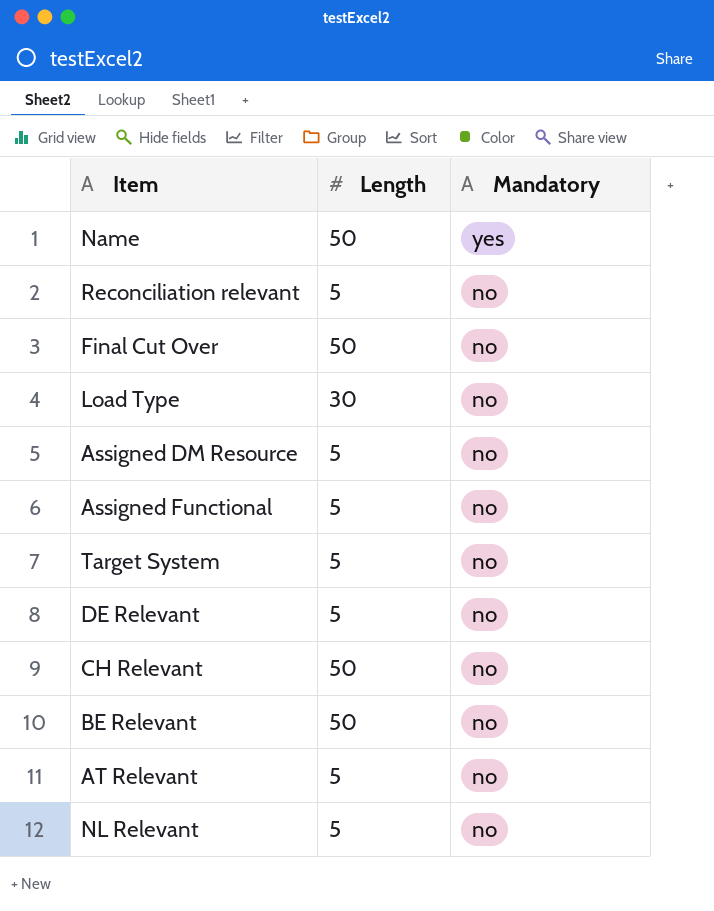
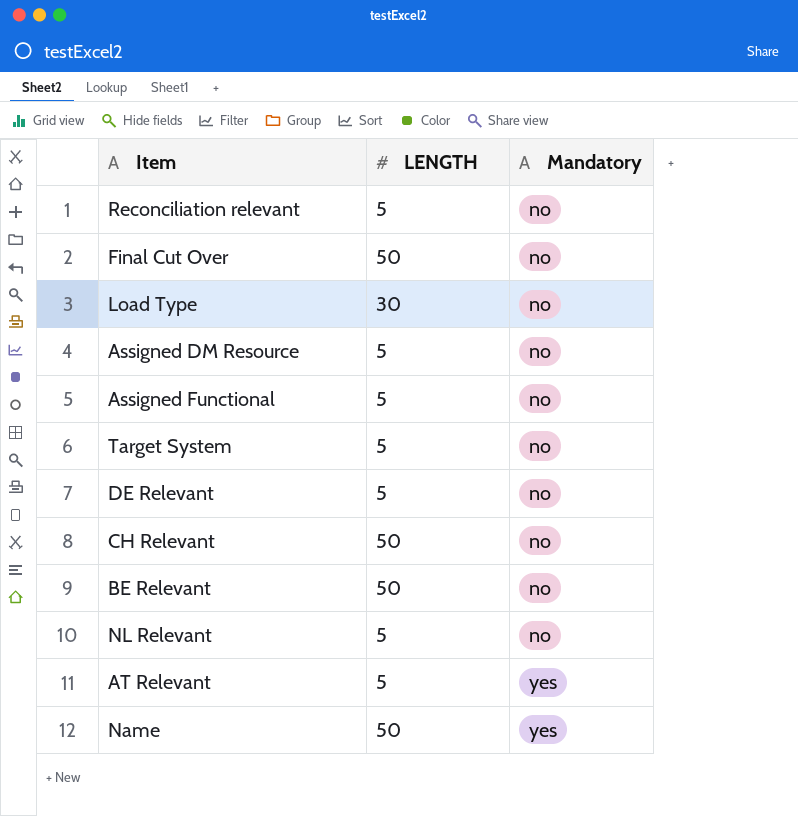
row order: Mandatory descending -> Mandatory ascending
column name: Length -> LENGTH
AT Relevant | Mandatory: no -> yes

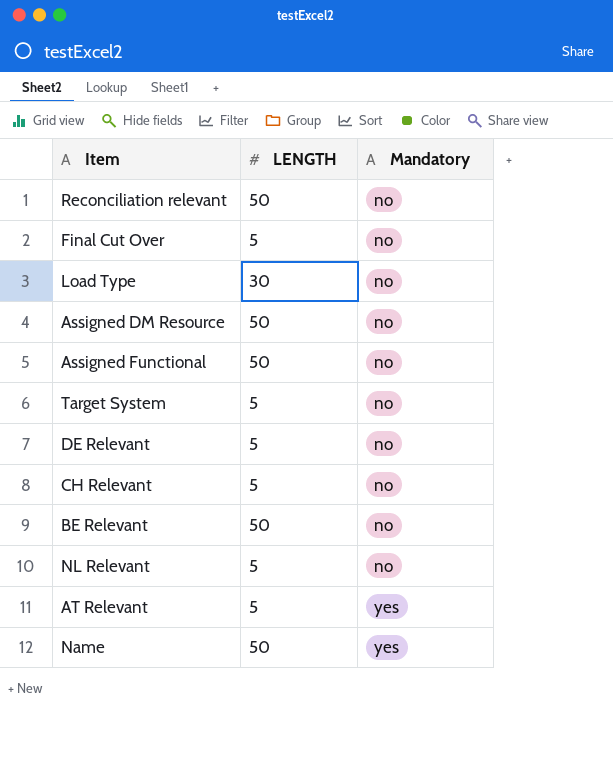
Reconciliation relevant | LENGTH: 5 -> 50
Final Cut Over | LENGTH: 50 -> 5
Assigned DM Resource | LENGTH: 5 -> 50
Assigned Functional | LENGTH: 5 -> 50
CH Relevant | LENGTH: 50 -> 5

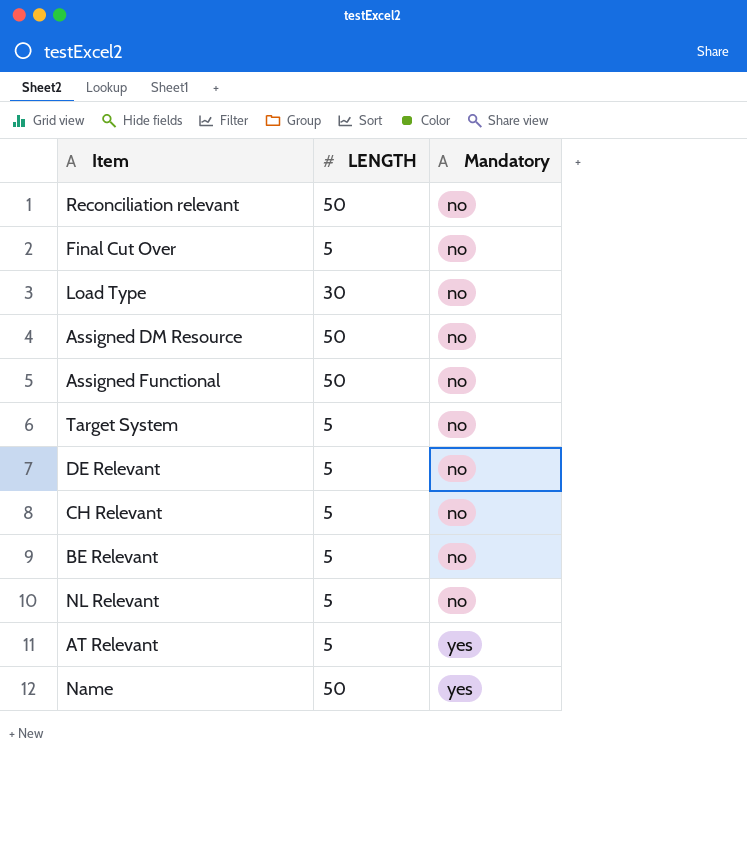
BE Relevant | LENGTH: 50 -> 5

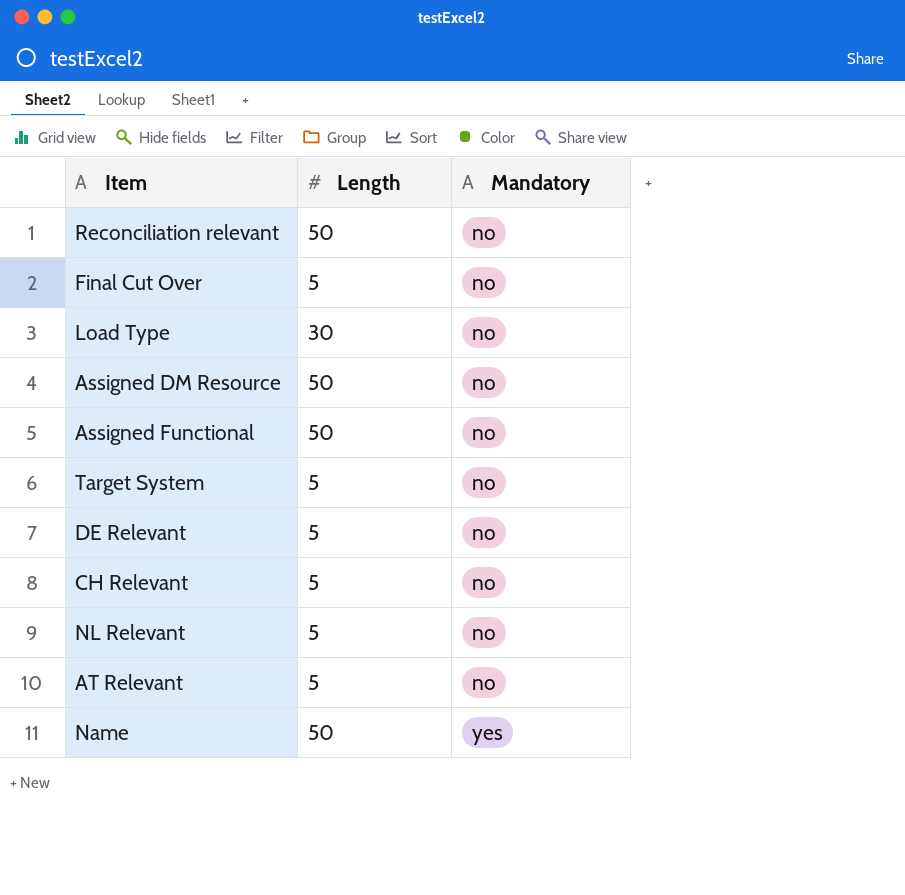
column name: LENGTH -> Length
row BE Relevant: 5 | no -> none
AT Relevant | Mandatory: yes -> no

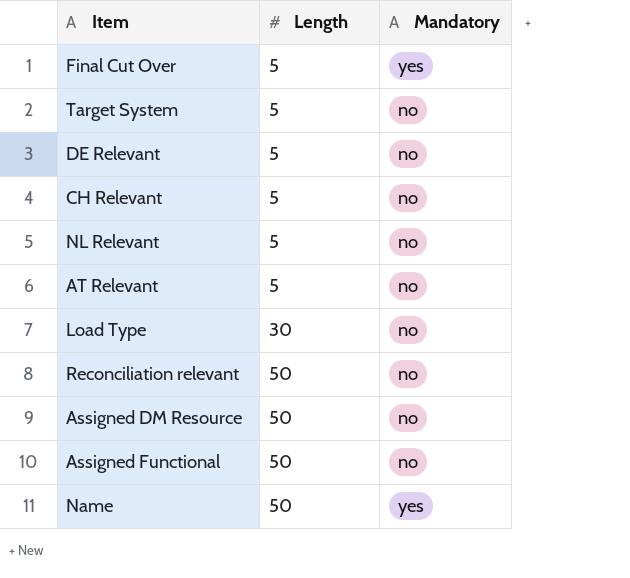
row order: Mandatory ascending -> Length ascending
Final Cut Over | Mandatory: no -> yes

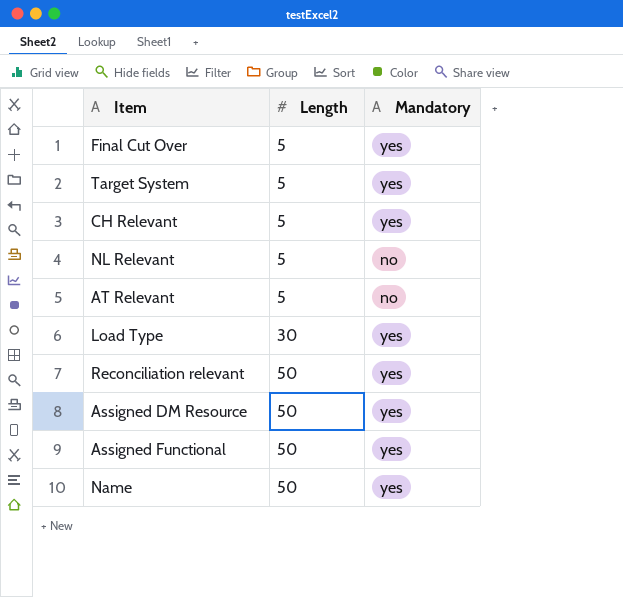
row DE Relevant: 5 | no -> none
Target System | Mandatory: no -> yes
CH Relevant | Mandatory: no -> yes
Load Type | Mandatory: no -> yes
Reconciliation relevant | Mandatory: no -> yes
Assigned DM Resource | Mandatory: no -> yes
Assigned Functional | Mandatory: no -> yes

